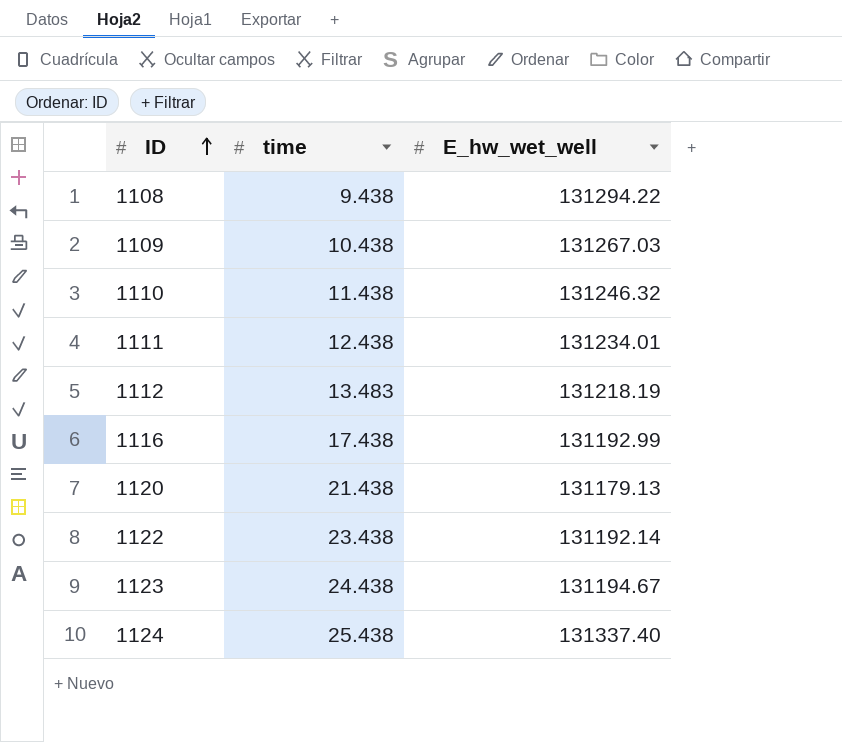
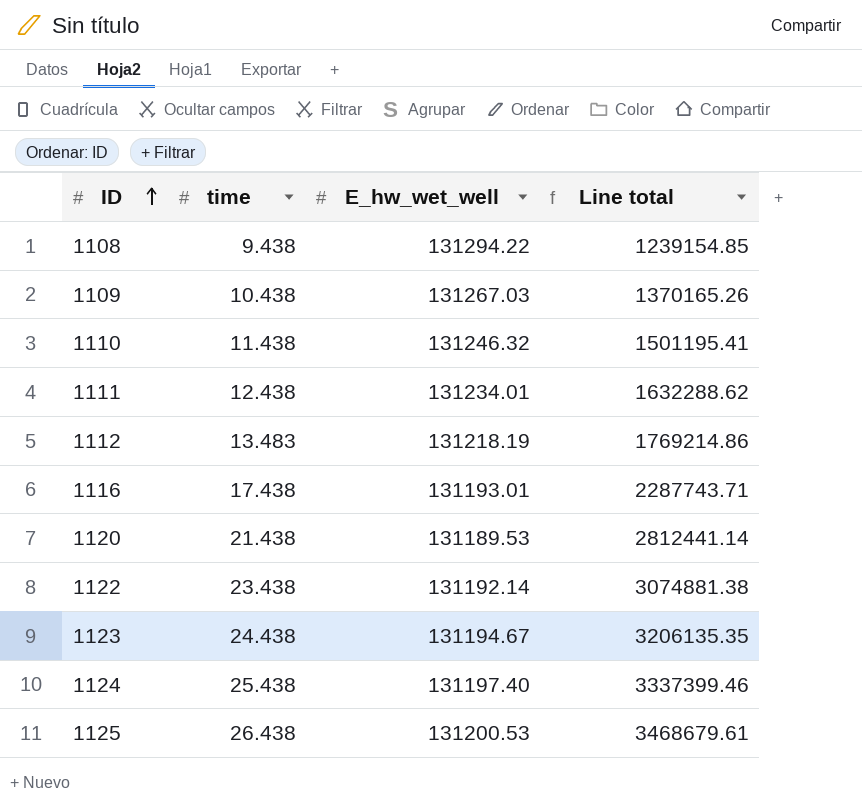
column Line total | formula: none -> [time] * [E_hw_wet_well]
1116 | E_hw_wet_well: 131192.99 -> 131193.01
1120 | E_hw_wet_well: 131179.13 -> 131189.53
1124 | E_hw_wet_well: 131337.40 -> 131197.40
row 1125: none -> 26.438 | 131200.53 | 3468679.61

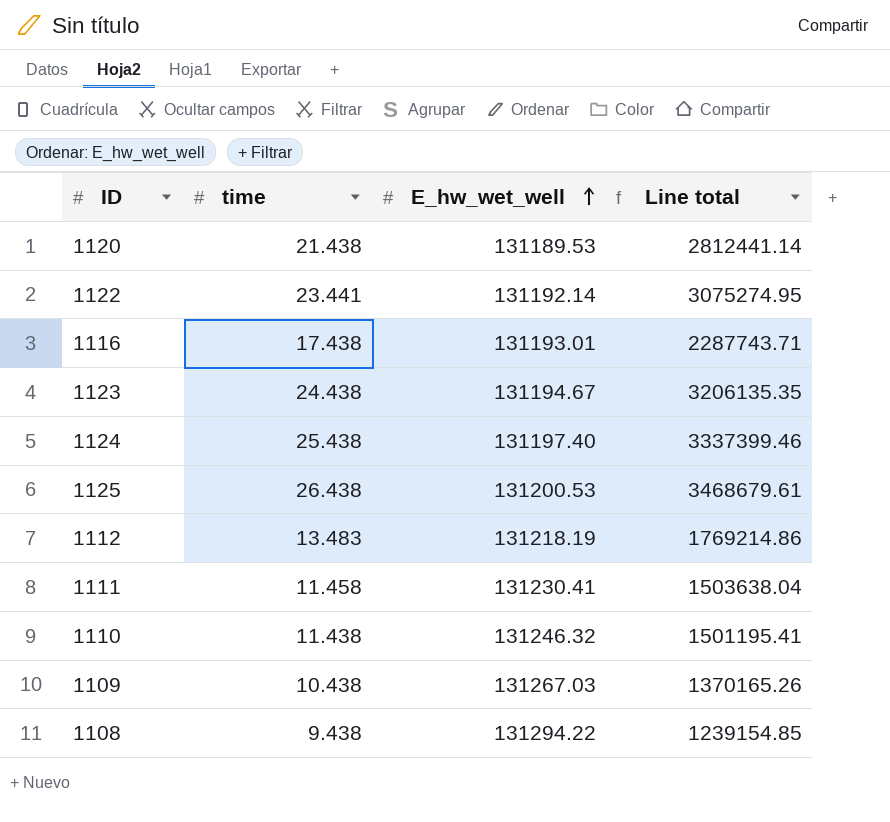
row order: ID ascending -> E_hw_wet_well ascending
1122 | time: 23.438 -> 23.441
1122 | Line total: 3074881.38 -> 3075274.95
1111 | time: 12.438 -> 11.458
1111 | E_hw_wet_well: 131234.01 -> 131230.41
1111 | Line total: 1632288.62 -> 1503638.04

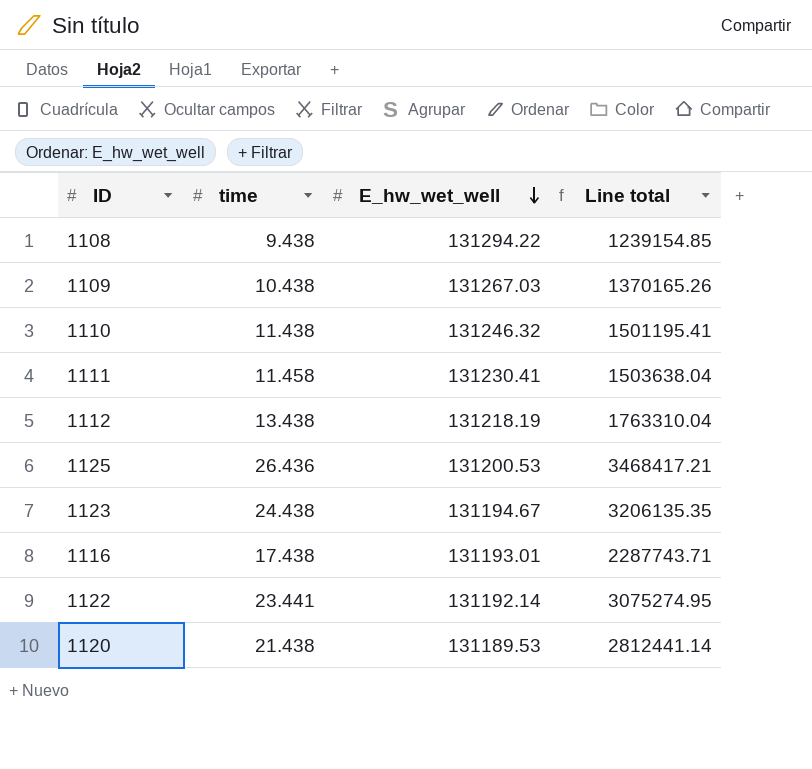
row order: E_hw_wet_well ascending -> E_hw_wet_well descending
row 1124: 25.438 | 131197.40 | 3337399.46 -> none
1112 | time: 13.483 -> 13.438
1112 | Line total: 1769214.86 -> 1763310.04
1125 | time: 26.438 -> 26.436
1125 | Line total: 3468679.61 -> 3468417.21

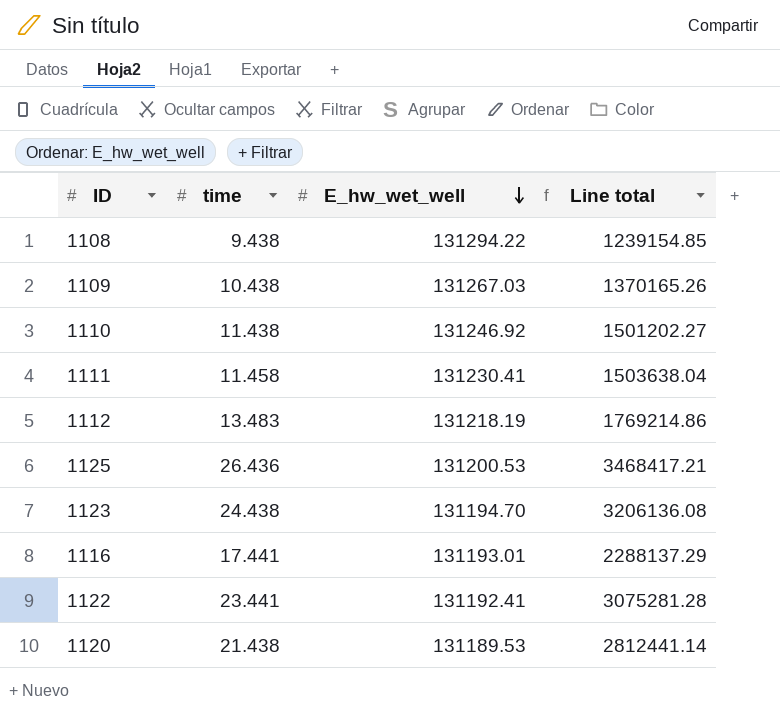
1110 | E_hw_wet_well: 131246.32 -> 131246.92
1110 | Line total: 1501195.41 -> 1501202.27
1112 | time: 13.438 -> 13.483
1112 | Line total: 1763310.04 -> 1769214.86
1123 | E_hw_wet_well: 131194.67 -> 131194.70
1123 | Line total: 3206135.35 -> 3206136.08
1116 | time: 17.438 -> 17.441
1116 | Line total: 2287743.71 -> 2288137.29
1122 | E_hw_wet_well: 131192.14 -> 131192.41
1122 | Line total: 3075274.95 -> 3075281.28

